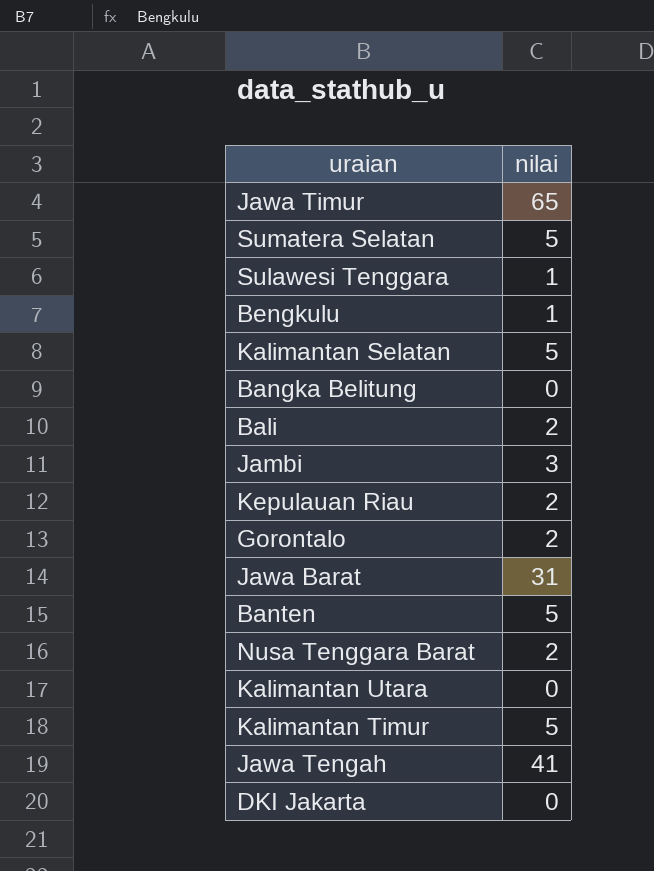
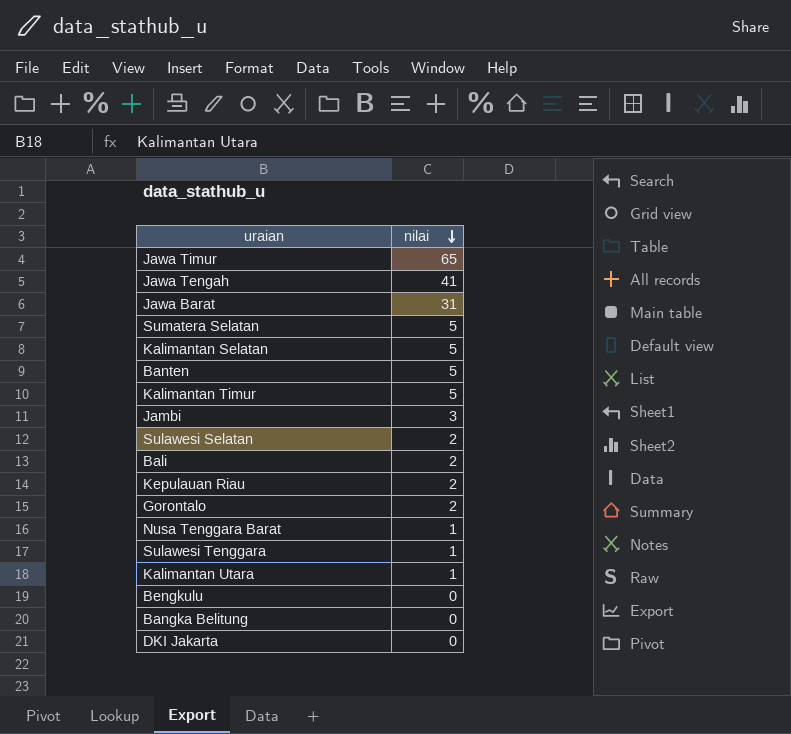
row order: none -> nilai descending
row Sulawesi Selatan: none -> 2
Nusa Tenggara Barat | nilai: 2 -> 1
Kalimantan Utara | nilai: 0 -> 1
Bengkulu | nilai: 1 -> 0

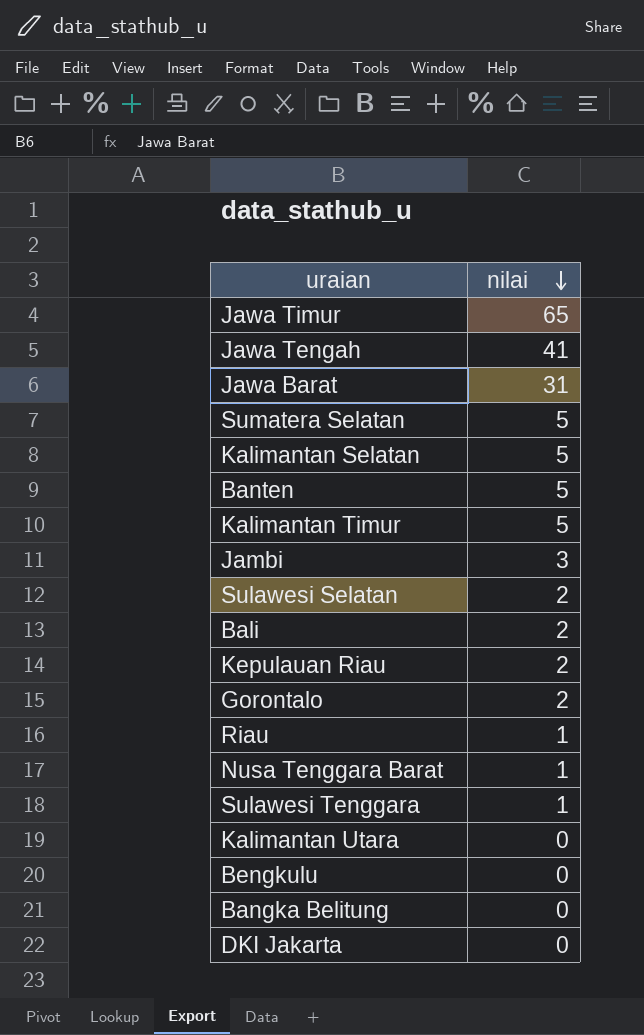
row Riau: none -> 1
Kalimantan Utara | nilai: 1 -> 0

